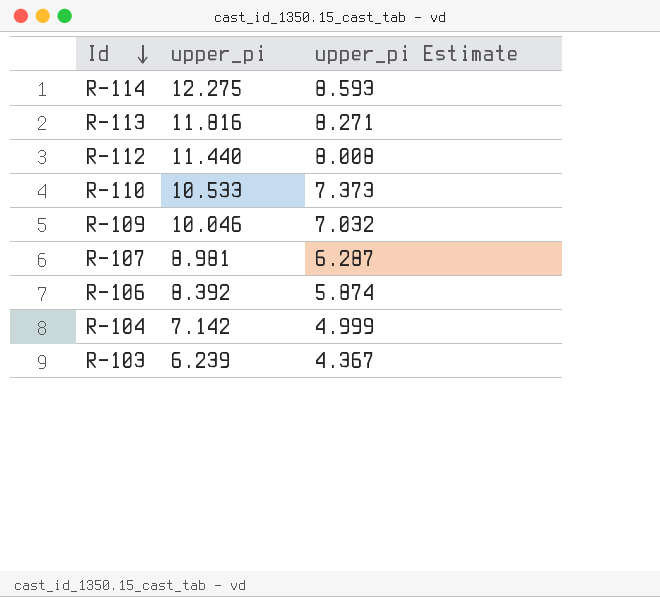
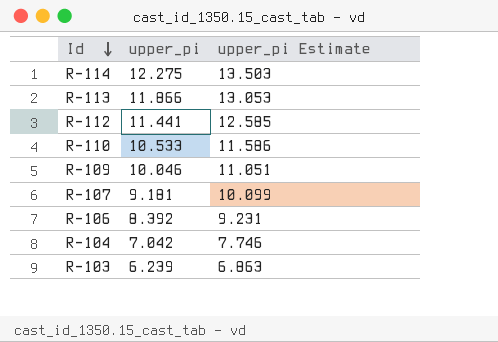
column upper_pi Estimate | formula: [upper_pi] * 0.7 -> [upper_pi] * 1.1
R-113 | upper_pi: 11.816 -> 11.866
R-112 | upper_pi: 11.440 -> 11.441
R-107 | upper_pi: 8.981 -> 9.181
R-104 | upper_pi: 7.142 -> 7.042

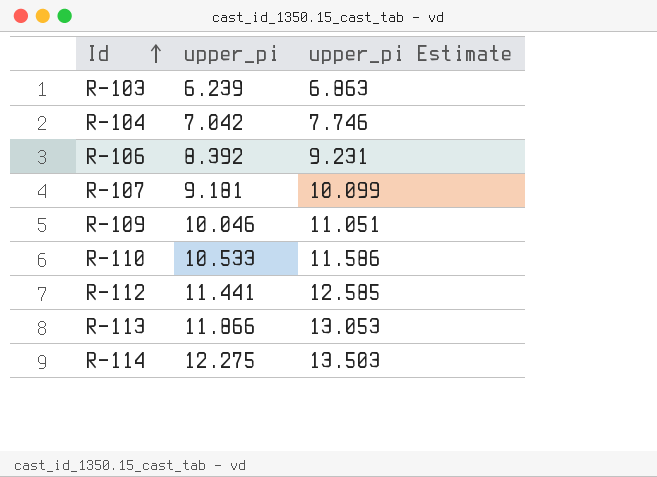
row order: Id descending -> Id ascending

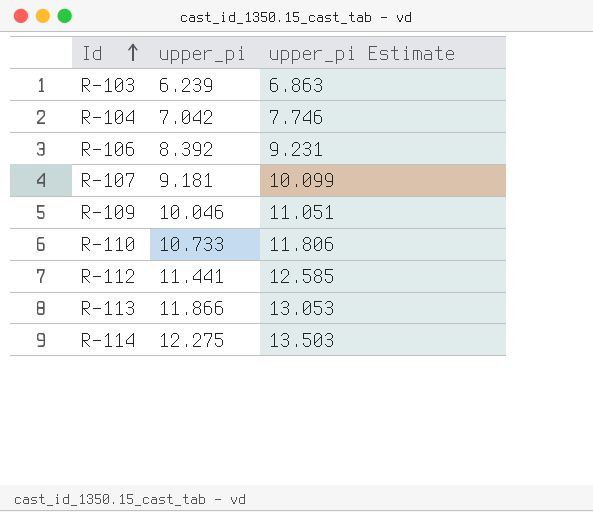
R-110 | upper_pi: 10.533 -> 10.733
R-110 | upper_pi Estimate: 11.586 -> 11.806

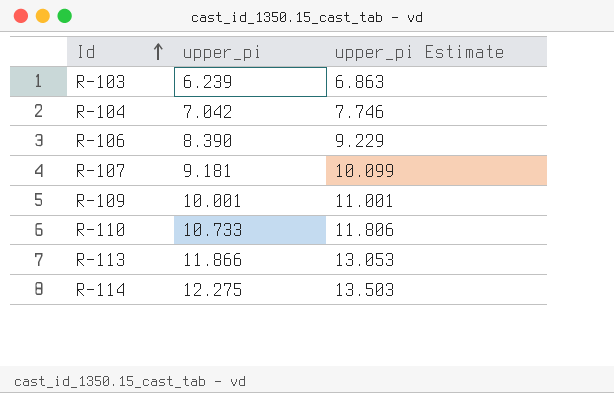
row R-112: 11.441 | 12.585 -> none
R-106 | upper_pi: 8.392 -> 8.390
R-106 | upper_pi Estimate: 9.231 -> 9.229
R-109 | upper_pi: 10.046 -> 10.001
R-109 | upper_pi Estimate: 11.051 -> 11.001

